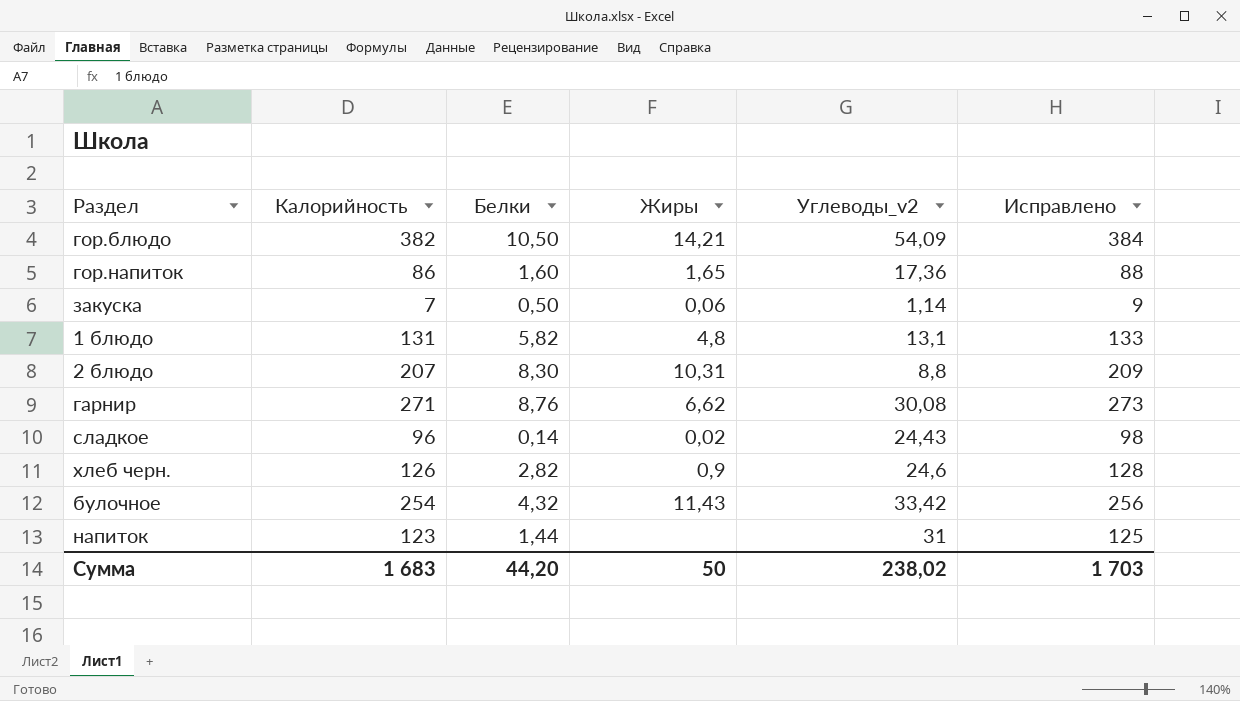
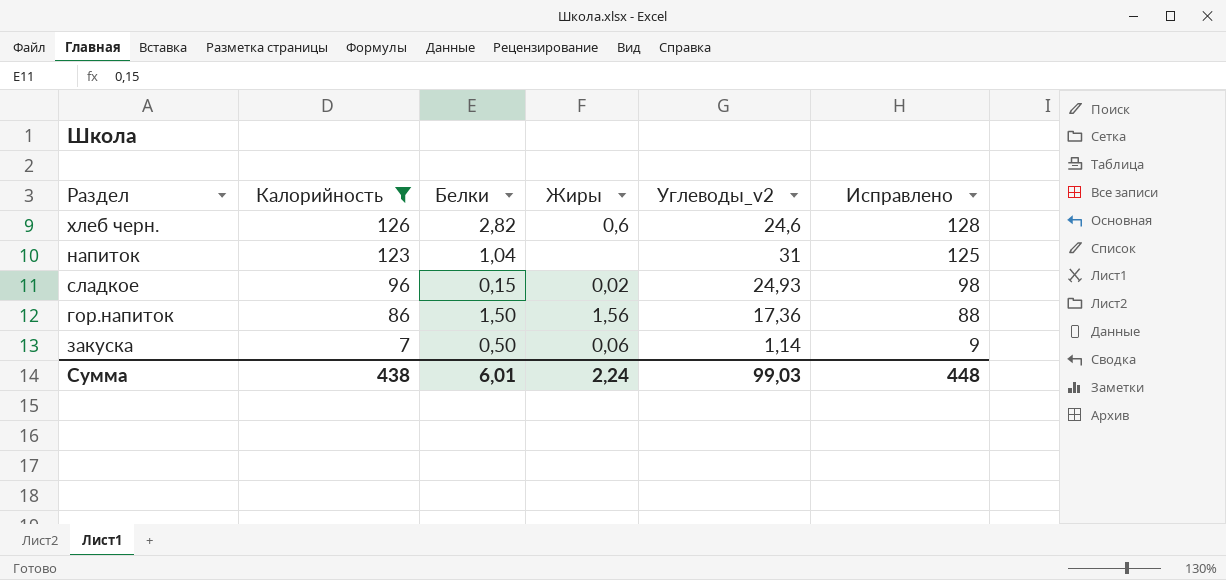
filter: none -> Калорийность <= 126
row order: none -> Калорийность descending
хлеб черн. | Жиры: 0,9 -> 0,6
напиток | Белки: 1,44 -> 1,04
сладкое | Белки: 0,14 -> 0,15
сладкое | Углеводы_v2: 24,43 -> 24,93
гор.напиток | Белки: 1,60 -> 1,50
гор.напиток | Жиры: 1,65 -> 1,56
Сумма | Калорийность: 1 683 -> 438
Сумма | Белки: 44,20 -> 6,01
Сумма | Жиры: 50 -> 2,24
Сумма | Углеводы_v2: 238,02 -> 99,03
Сумма | Исправлено: 1 703 -> 448

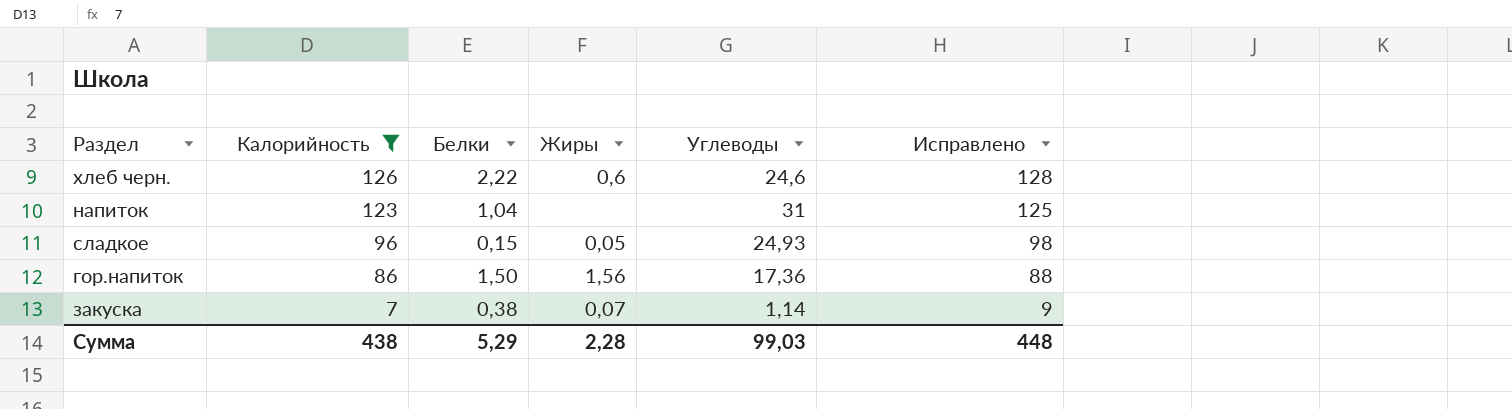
column name: Углеводы_v2 -> Углеводы
хлеб черн. | Белки: 2,82 -> 2,22
сладкое | Жиры: 0,02 -> 0,05
закуска | Белки: 0,50 -> 0,38
закуска | Жиры: 0,06 -> 0,07
Сумма | Белки: 6,01 -> 5,29
Сумма | Жиры: 2,24 -> 2,28

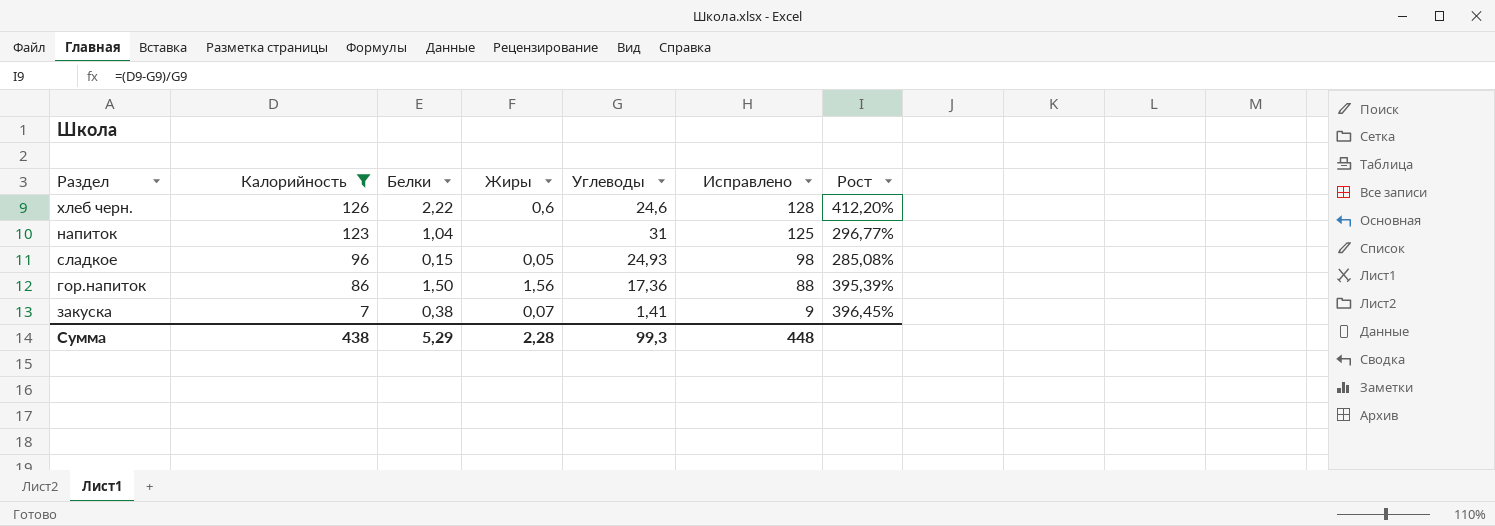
column Рост | formula: none -> ([Калорийность] - [Углеводы]) / [Углеводы]
закуска | Углеводы: 1,14 -> 1,41
Сумма | Углеводы: 99,03 -> 99,3

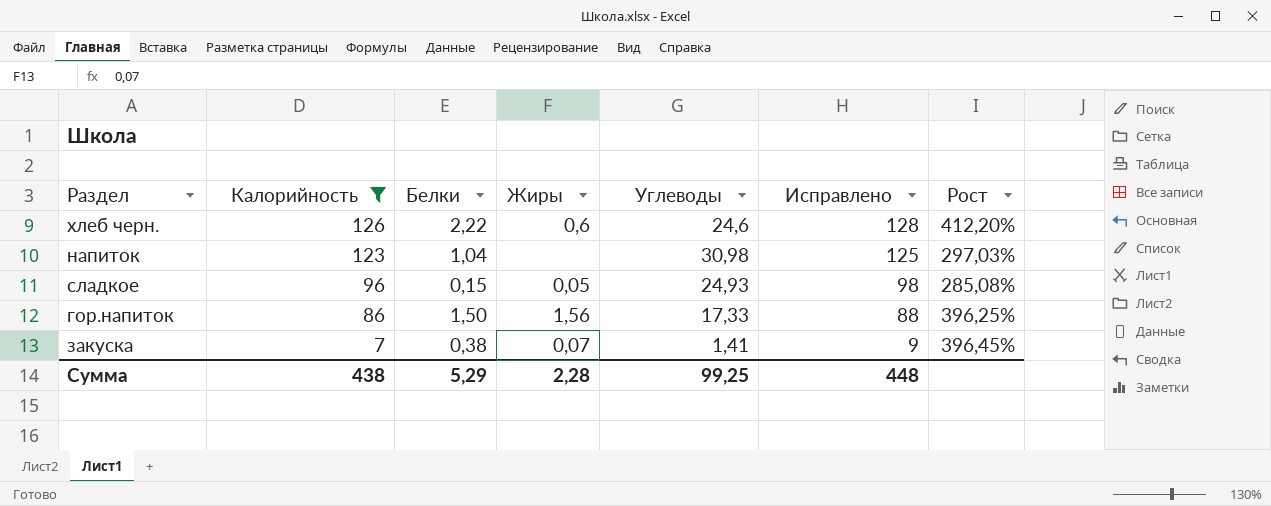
напиток | Углеводы: 31 -> 30,98
напиток | Рост: 296,77% -> 297,03%
гор.напиток | Углеводы: 17,36 -> 17,33
гор.напиток | Рост: 395,39% -> 396,25%
Сумма | Углеводы: 99,3 -> 99,25

